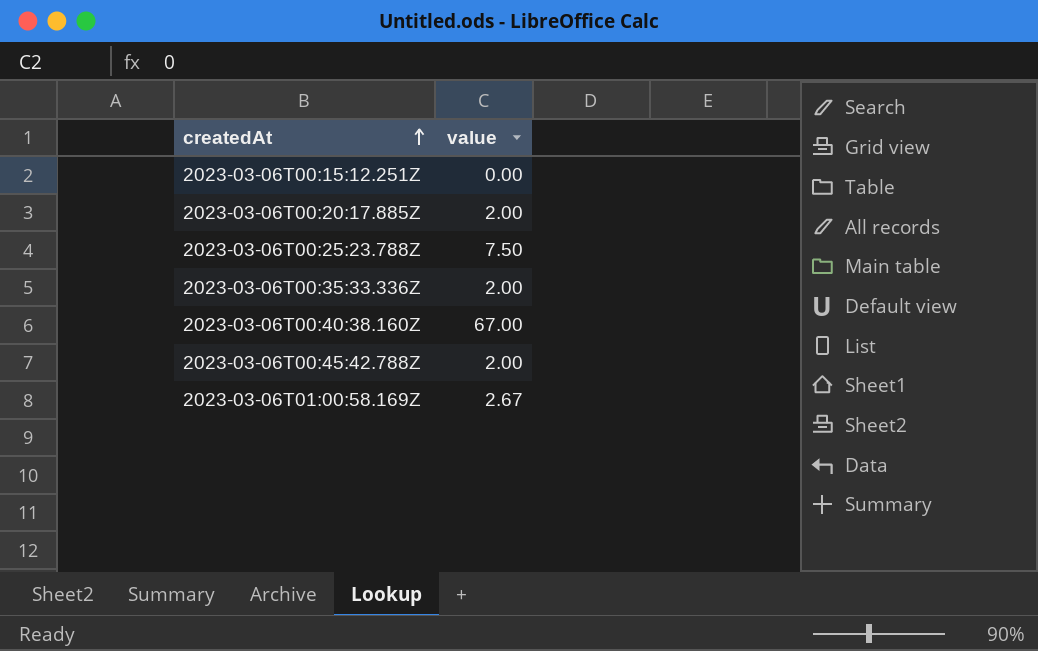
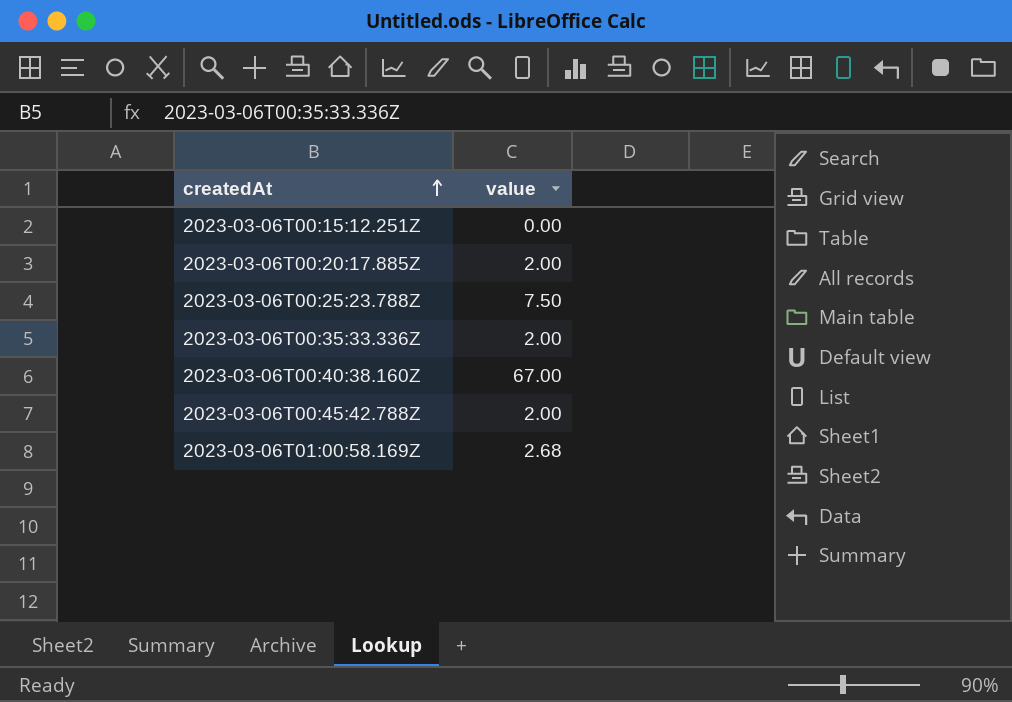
2023-03-06T01:00:58.169Z | value: 2.67 -> 2.68

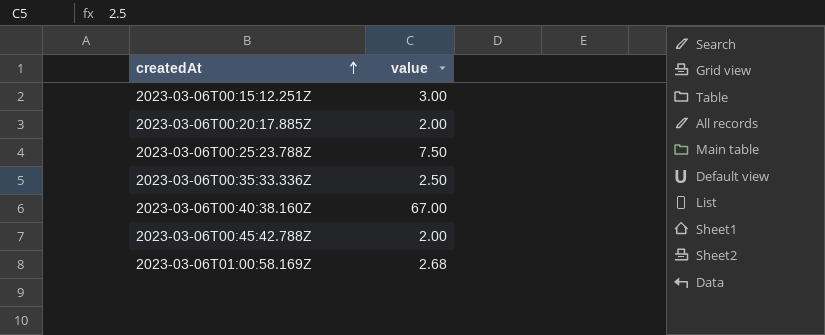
2023-03-06T00:15:12.251Z | value: 0.00 -> 3.00
2023-03-06T00:35:33.336Z | value: 2.00 -> 2.50

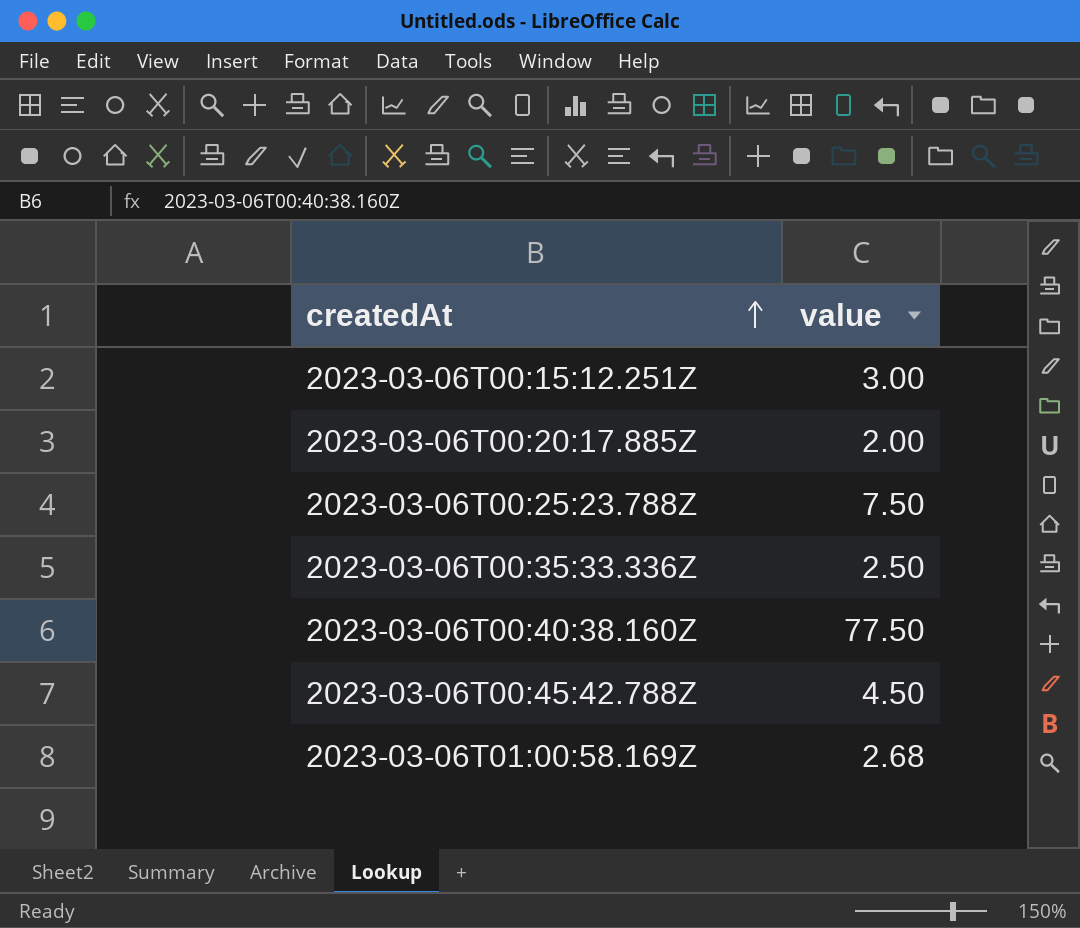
2023-03-06T00:40:38.160Z | value: 67.00 -> 77.50
2023-03-06T00:45:42.788Z | value: 2.00 -> 4.50

